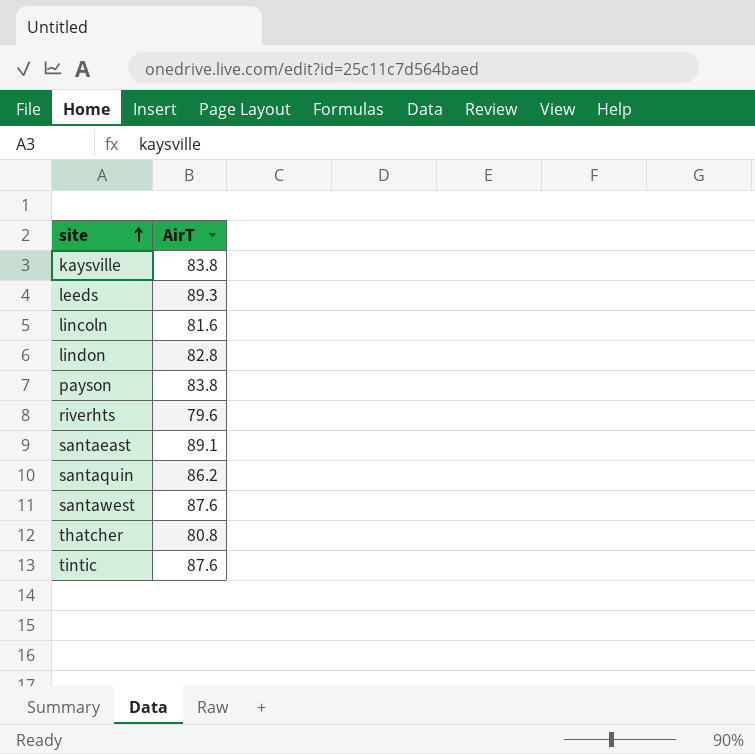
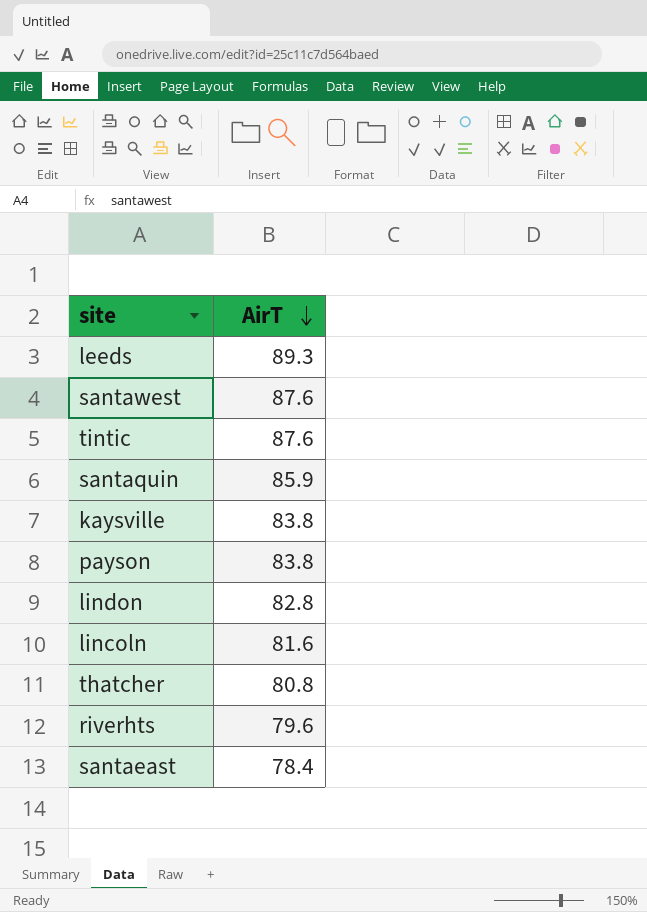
row order: site ascending -> AirT descending
santaquin | AirT: 86.2 -> 85.9
santaeast | AirT: 89.1 -> 78.4

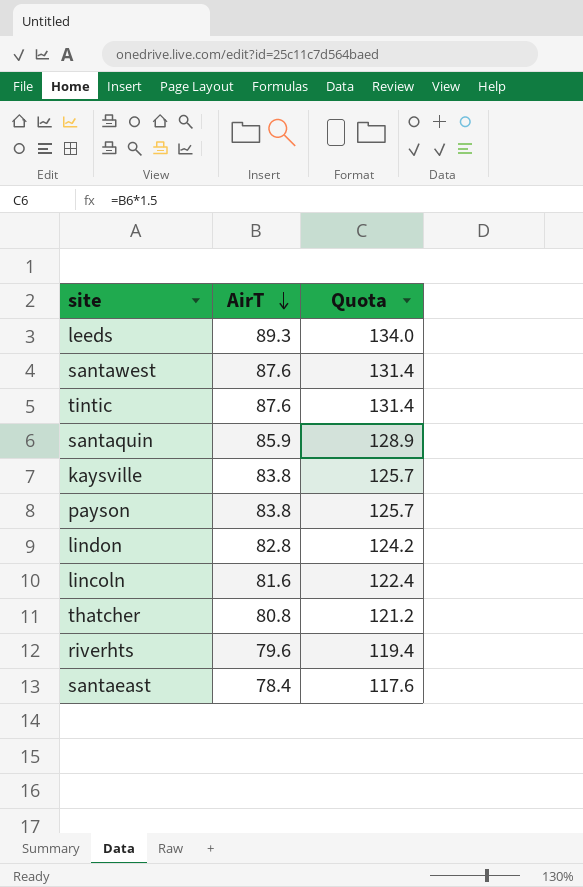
column Quota | formula: none -> [AirT] * 1.5

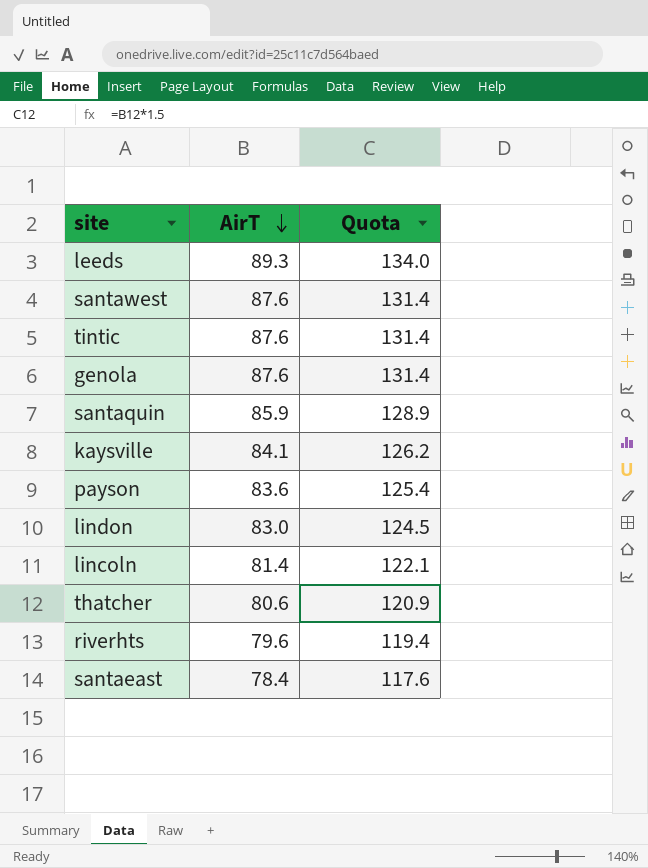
row genola: none -> 87.6 | 131.4
kaysville | AirT: 83.8 -> 84.1
kaysville | Quota: 125.7 -> 126.2
payson | AirT: 83.8 -> 83.6
payson | Quota: 125.7 -> 125.4
lindon | AirT: 82.8 -> 83.0
lindon | Quota: 124.2 -> 124.5
lincoln | AirT: 81.6 -> 81.4
lincoln | Quota: 122.4 -> 122.1
thatcher | AirT: 80.8 -> 80.6
thatcher | Quota: 121.2 -> 120.9

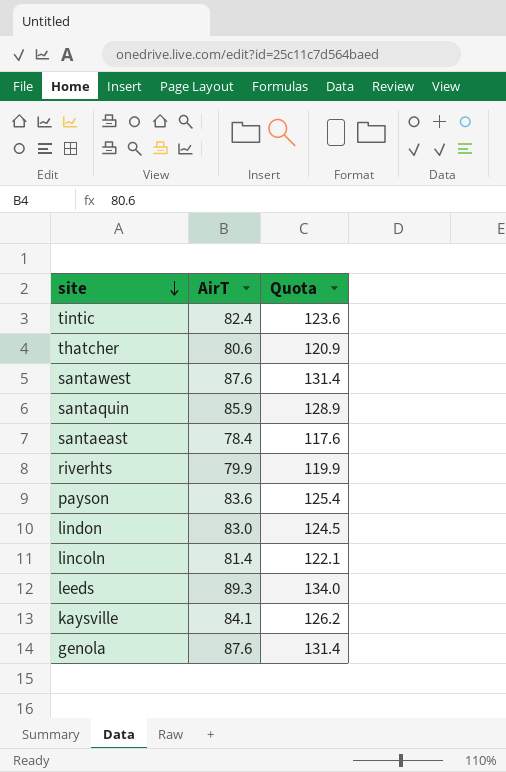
row order: AirT descending -> site descending
tintic | AirT: 87.6 -> 82.4
tintic | Quota: 131.4 -> 123.6
riverhts | AirT: 79.6 -> 79.9
riverhts | Quota: 119.4 -> 119.9

